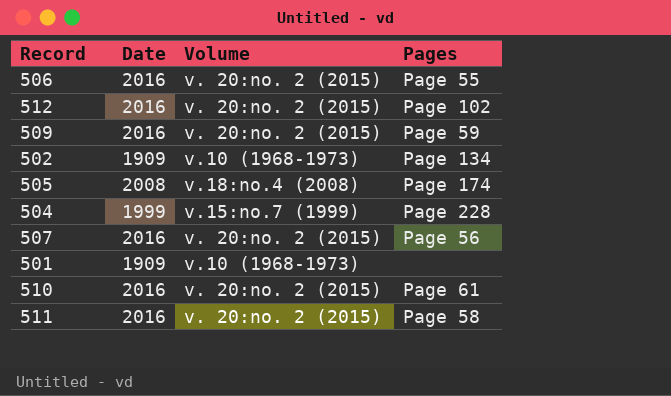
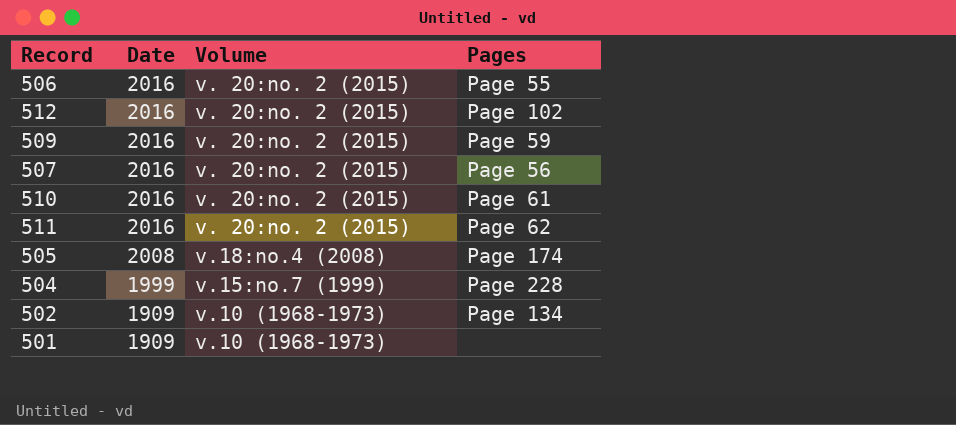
row order: none -> Date descending
511 | Pages: Page 58 -> Page 62

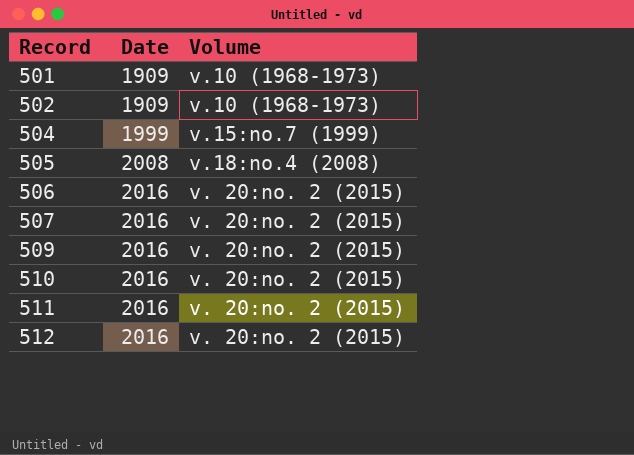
row order: Date descending -> Record ascending
column Pages | position: 4 -> none

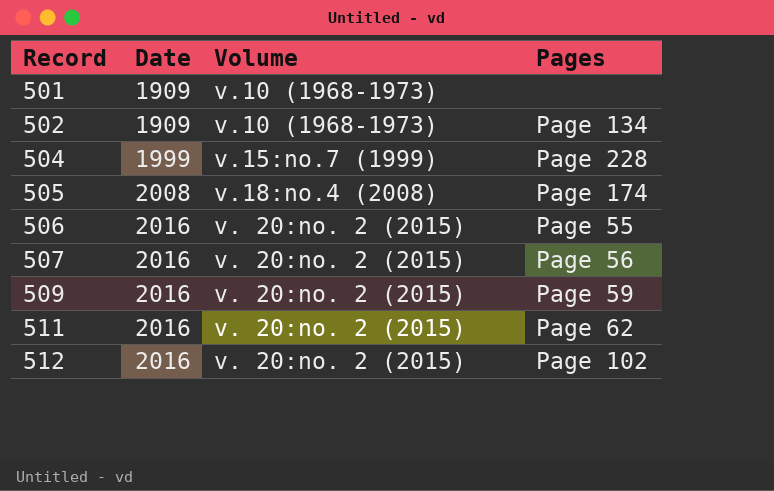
column Pages | position: none -> 4
row 510: 2016 | v. 20:no. 2 (2015) -> none

